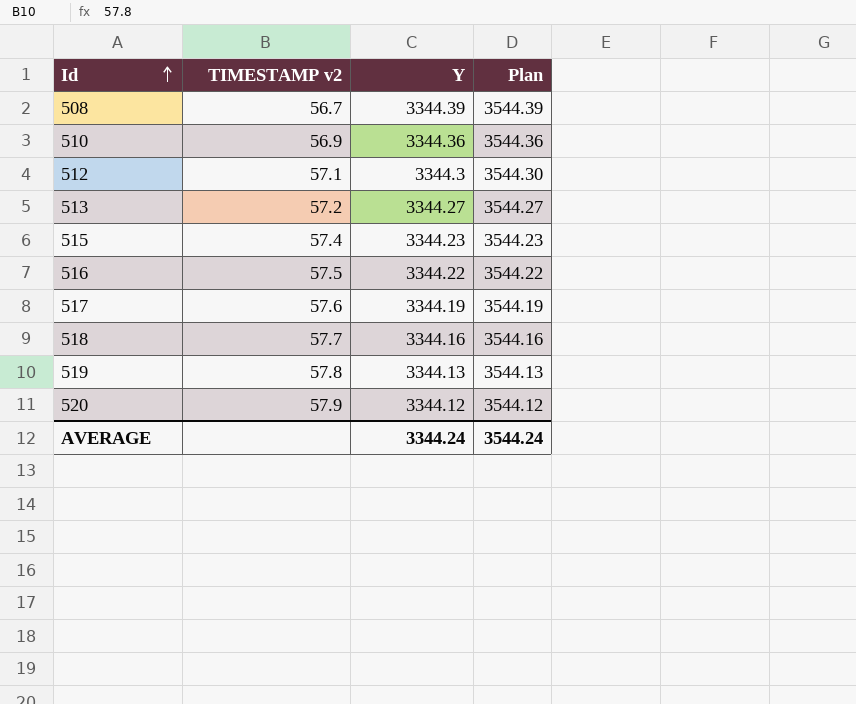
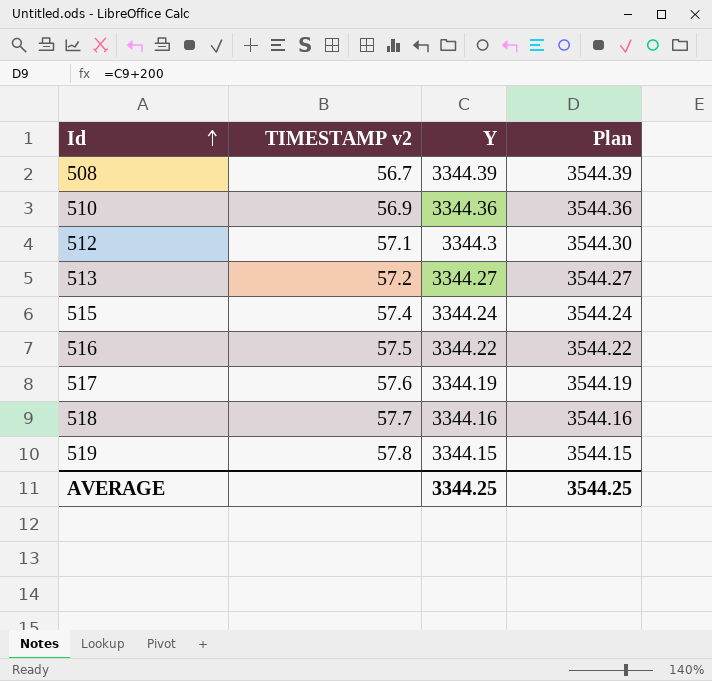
row 520: 57.9 | 3344.12 | 3544.12 -> none
515 | Y: 3344.23 -> 3344.24
515 | Plan: 3544.23 -> 3544.24
519 | Y: 3344.13 -> 3344.15
519 | Plan: 3544.13 -> 3544.15
AVERAGE | Y: 3344.24 -> 3344.25
AVERAGE | Plan: 3544.24 -> 3544.25

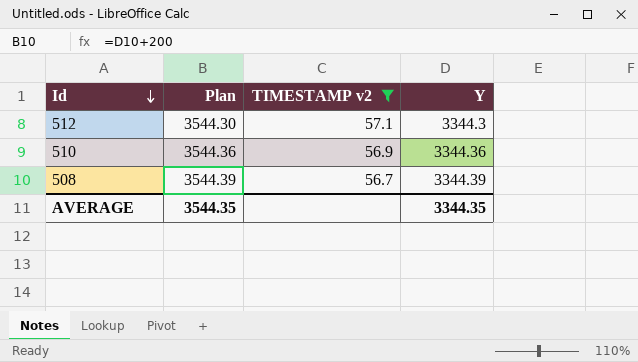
filter: none -> TIMESTAMP v2 <= 57.1
row order: Id ascending -> Id descending
column Plan | position: 4 -> 2
AVERAGE | Plan: 3544.25 -> 3544.35
AVERAGE | Y: 3344.25 -> 3344.35

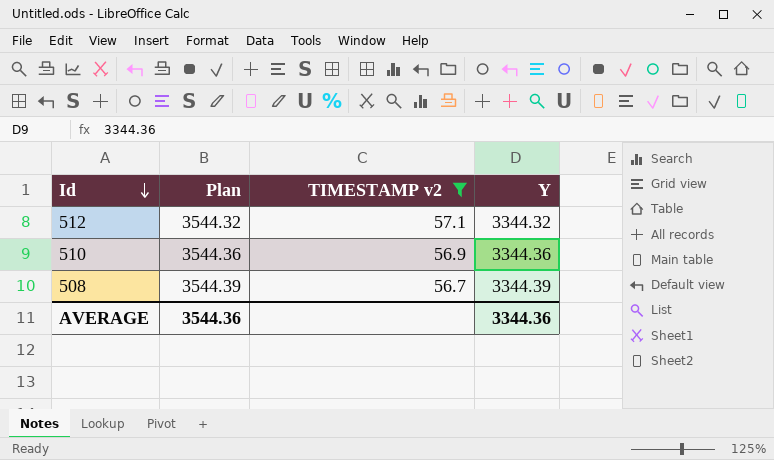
512 | Plan: 3544.30 -> 3544.32
512 | Y: 3344.3 -> 3344.32
AVERAGE | Plan: 3544.35 -> 3544.36
AVERAGE | Y: 3344.35 -> 3344.36

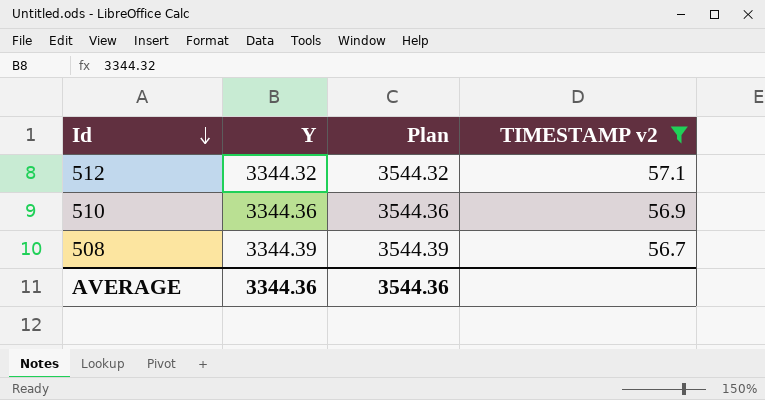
column Y | position: 4 -> 2

